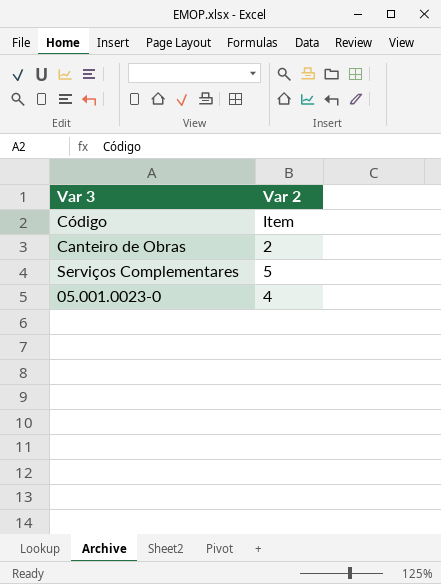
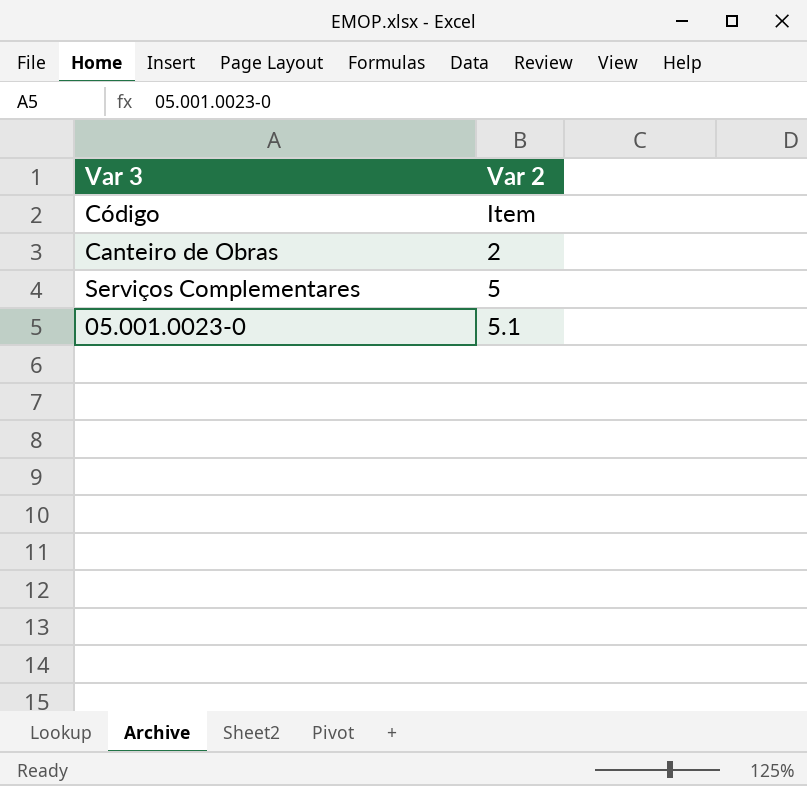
05.001.0023-0 | Var 2: 4 -> 5.1

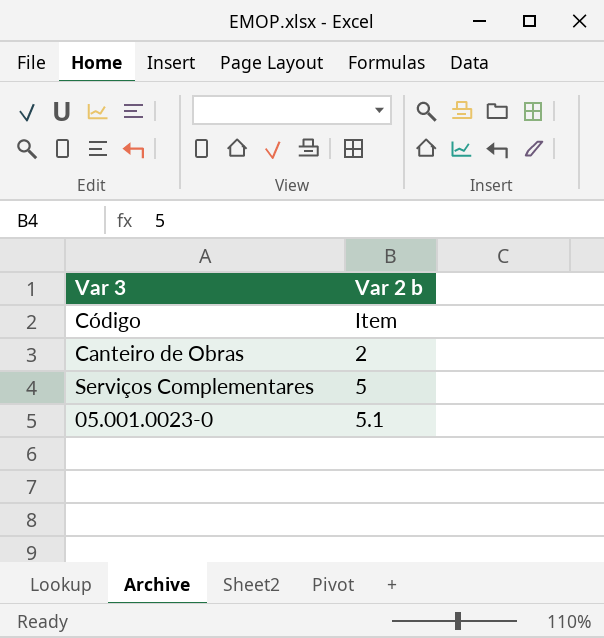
column name: Var 2 -> Var 2 b

